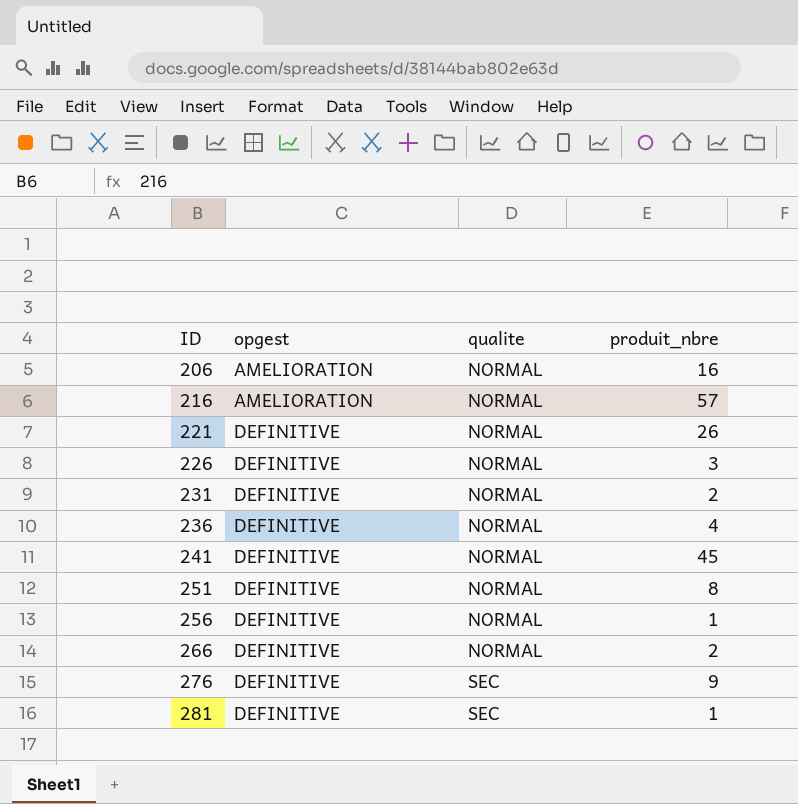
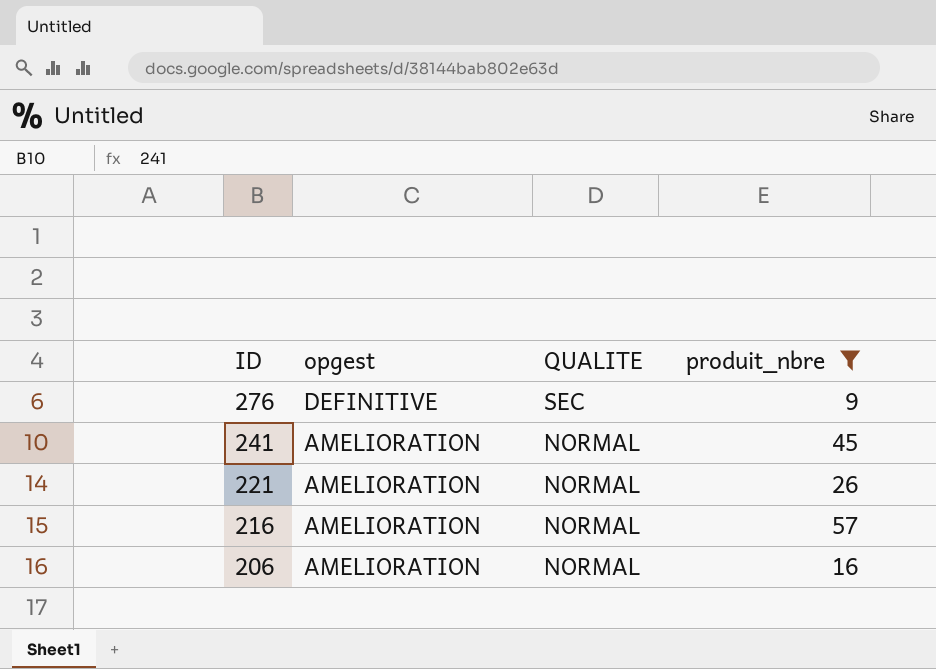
filter: none -> produit_nbre >= 9
row order: ID ascending -> ID descending
column name: qualite -> QUALITE
241 | opgest: DEFINITIVE -> AMELIORATION
221 | opgest: DEFINITIVE -> AMELIORATION

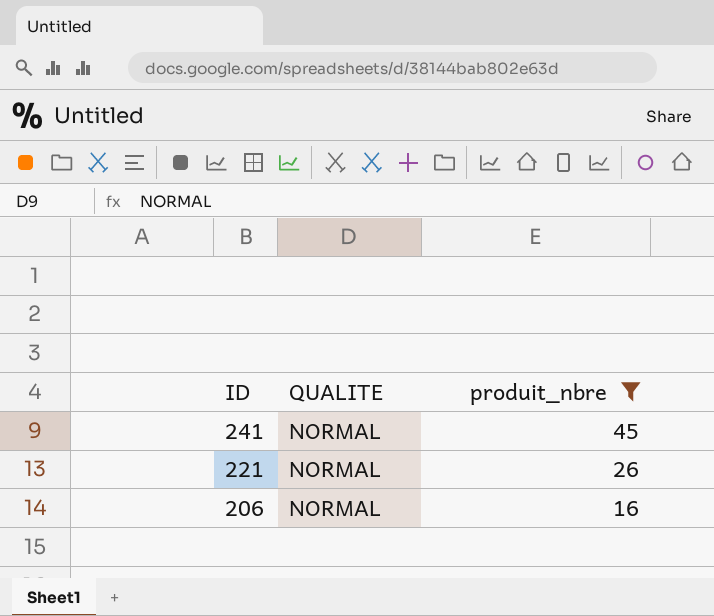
column opgest | position: 2 -> none
row 276: DEFINITIVE | SEC | 9 -> none
row 216: AMELIORATION | NORMAL | 57 -> none

